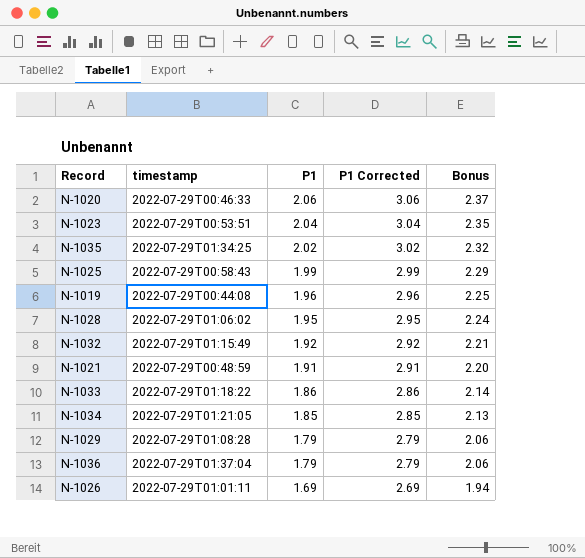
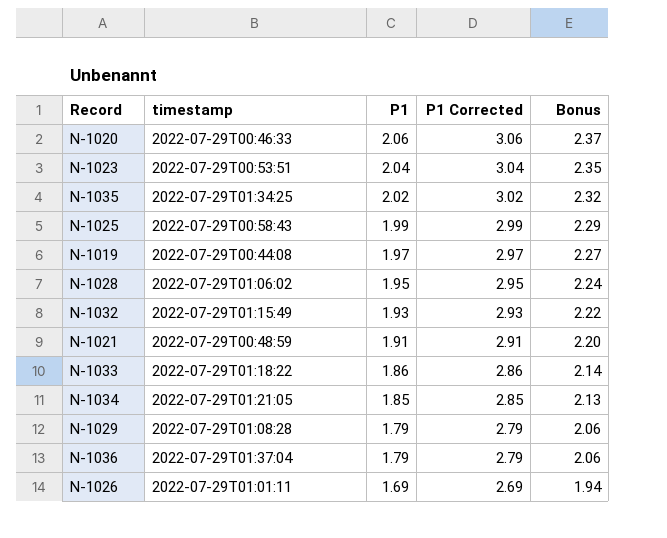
N-1019 | P1: 1.96 -> 1.97
N-1019 | P1 Corrected: 2.96 -> 2.97
N-1019 | Bonus: 2.25 -> 2.27
N-1032 | P1: 1.92 -> 1.93
N-1032 | P1 Corrected: 2.92 -> 2.93
N-1032 | Bonus: 2.21 -> 2.22

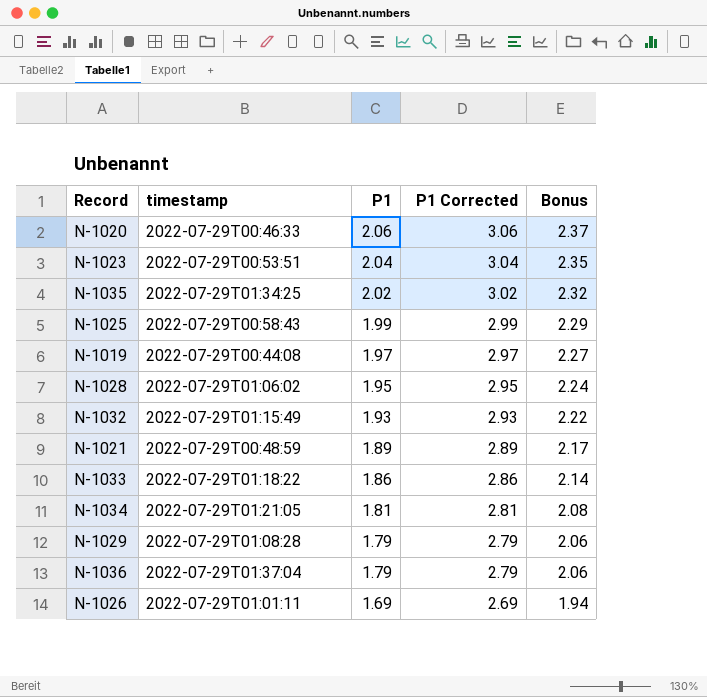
N-1021 | P1: 1.91 -> 1.89
N-1021 | P1 Corrected: 2.91 -> 2.89
N-1021 | Bonus: 2.20 -> 2.17
N-1034 | P1: 1.85 -> 1.81
N-1034 | P1 Corrected: 2.85 -> 2.81
N-1034 | Bonus: 2.13 -> 2.08

